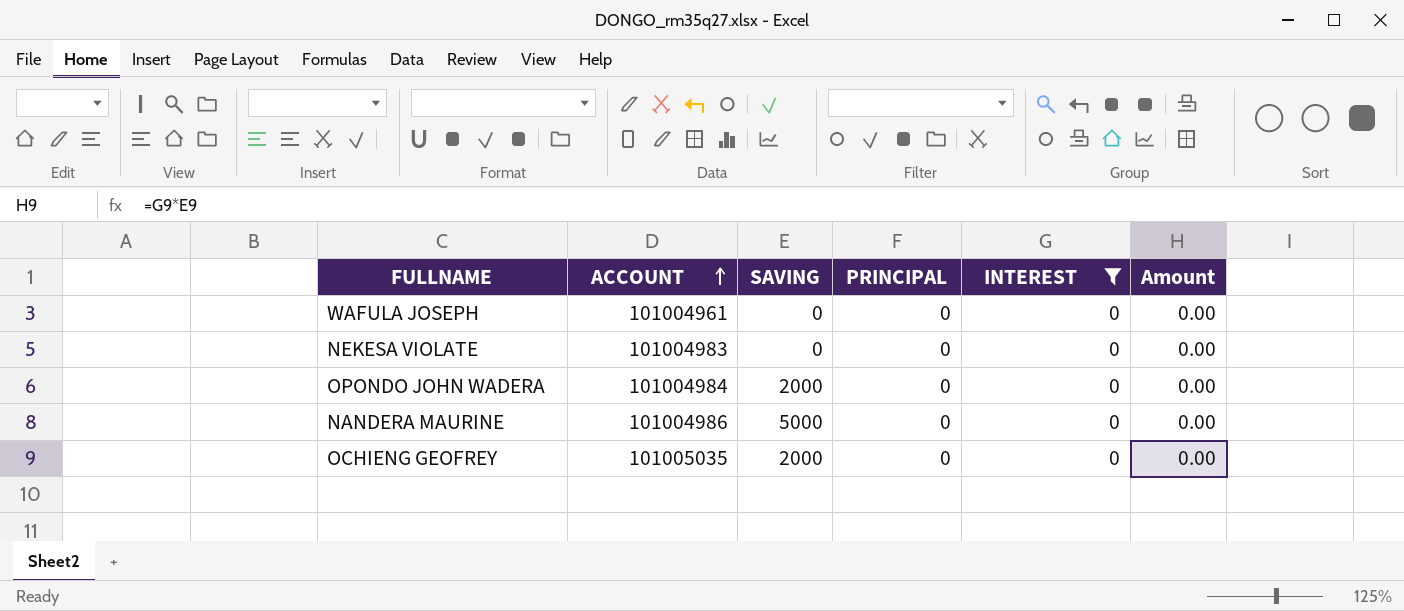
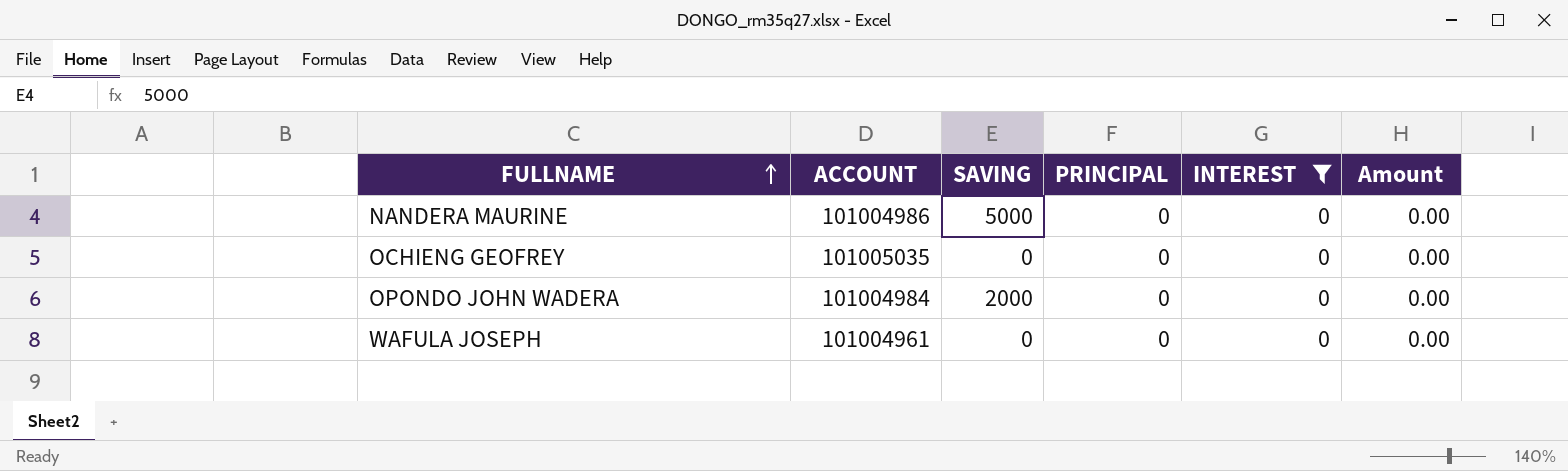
row order: ACCOUNT ascending -> FULLNAME ascending
row NEKESA VIOLATE: 101004983 | 0 | 0 | 0 | 0.00 -> none
OCHIENG GEOFREY | SAVING: 2000 -> 0

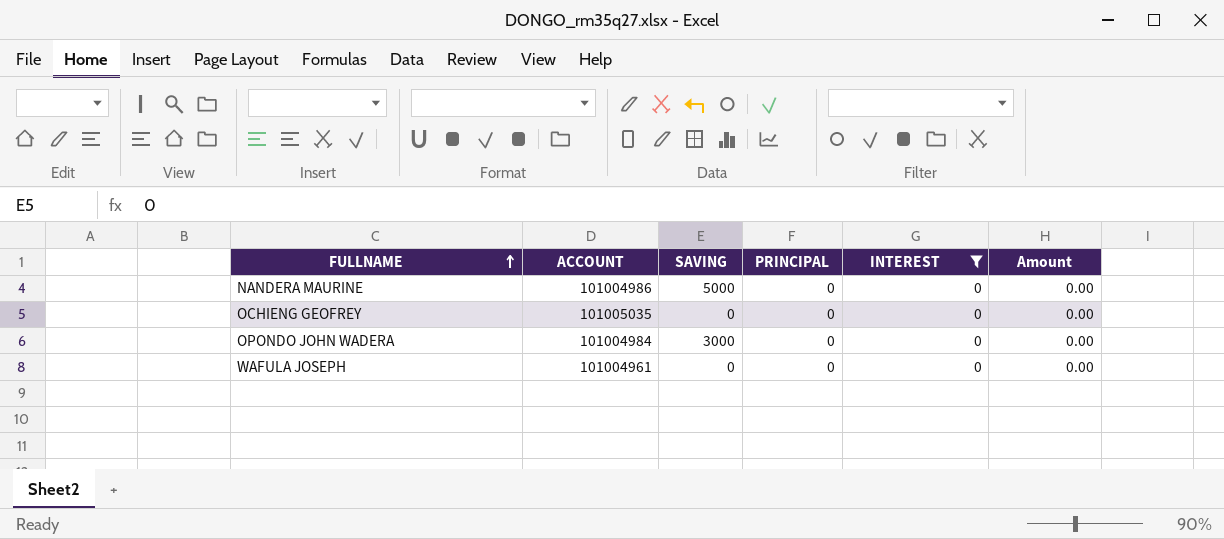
OPONDO JOHN WADERA | SAVING: 2000 -> 3000

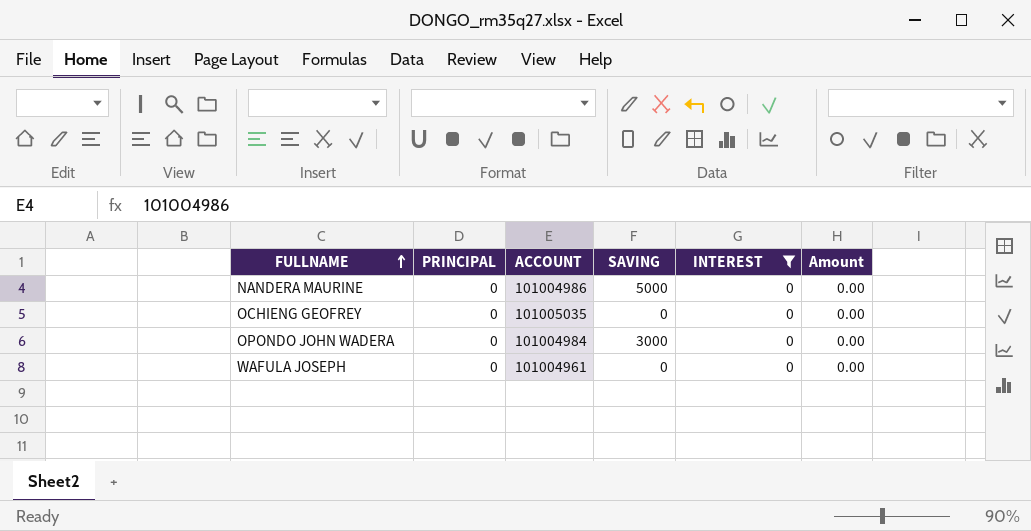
column PRINCIPAL | position: 4 -> 2

